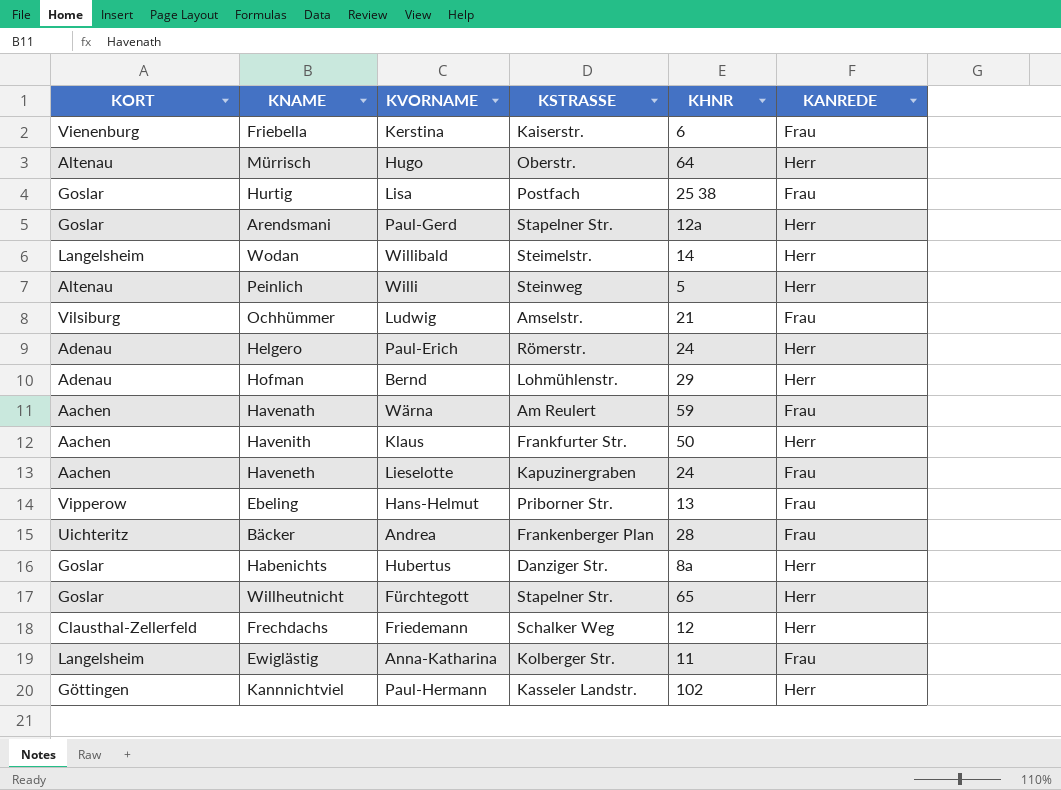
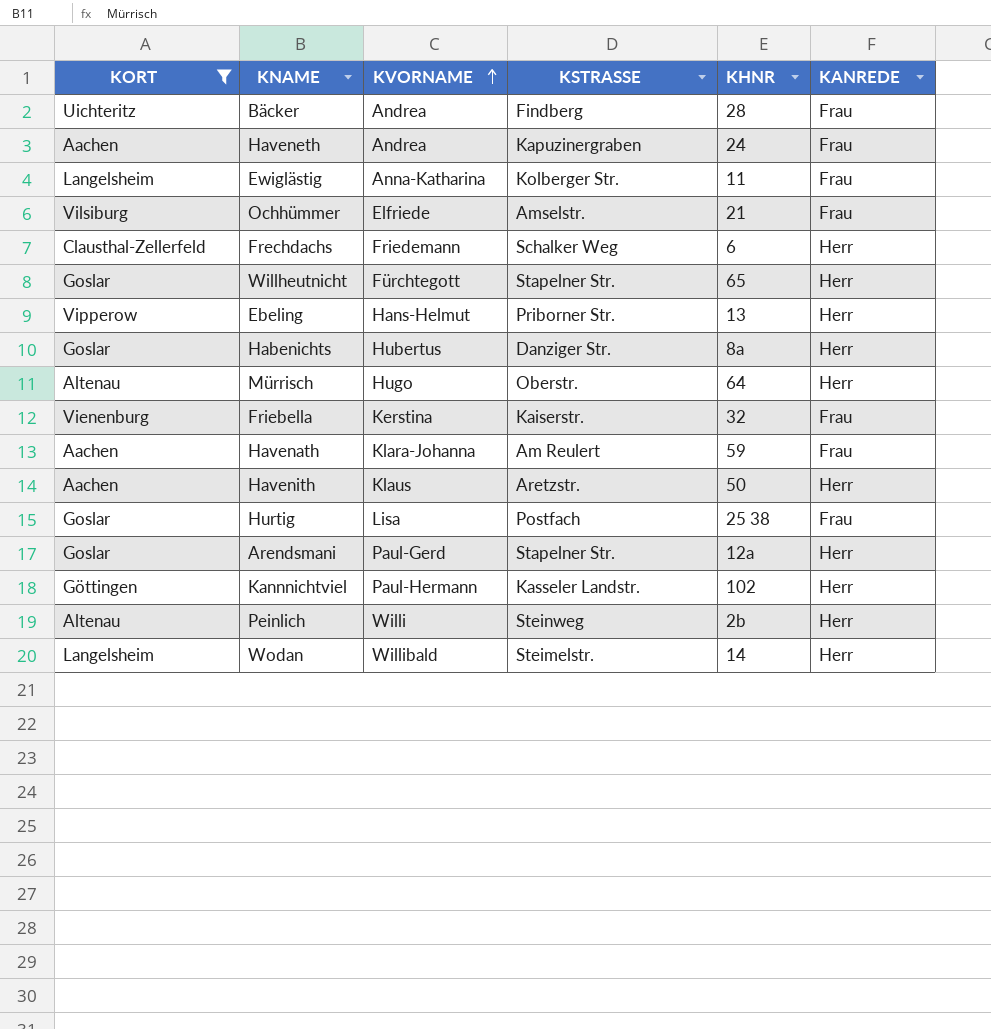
filter: none -> KORT != Adenau
row order: none -> KVORNAME ascending
Bäcker | KSTRASSE: Frankenberger Plan -> Findberg
Haveneth | KVORNAME: Lieselotte -> Andrea
Ochhümmer | KVORNAME: Ludwig -> Elfriede
Frechdachs | KHNR: 12 -> 6
Ebeling | KANREDE: Frau -> Herr
Friebella | KHNR: 6 -> 32
Havenath | KVORNAME: Wärna -> Klara-Johanna
Havenith | KSTRASSE: Frankfurter Str. -> Aretzstr.
Peinlich | KHNR: 5 -> 2b

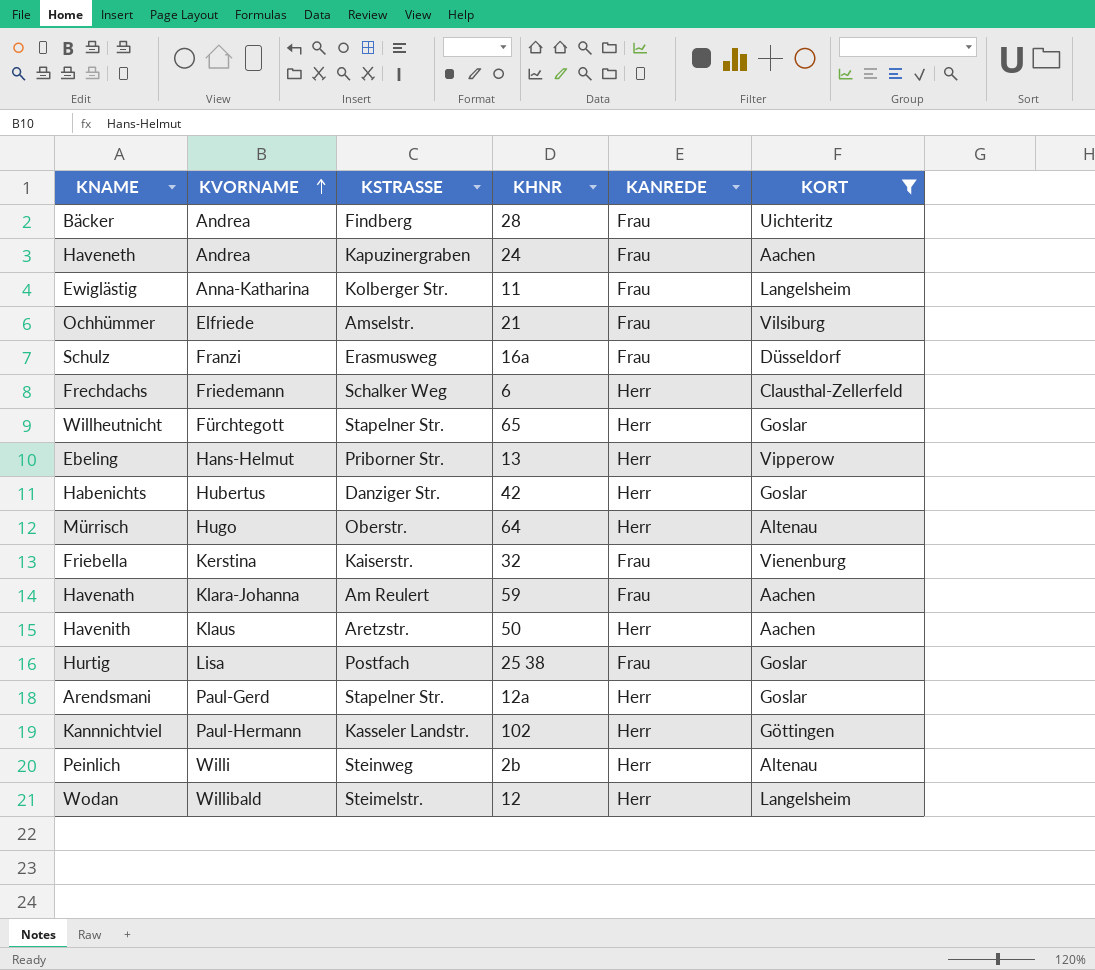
column KORT | position: 1 -> 6
row Schulz: none -> Franzi | Erasmusweg | 16a | Frau | Düsseldorf
Habenichts | KHNR: 8a -> 42
Wodan | KHNR: 14 -> 12

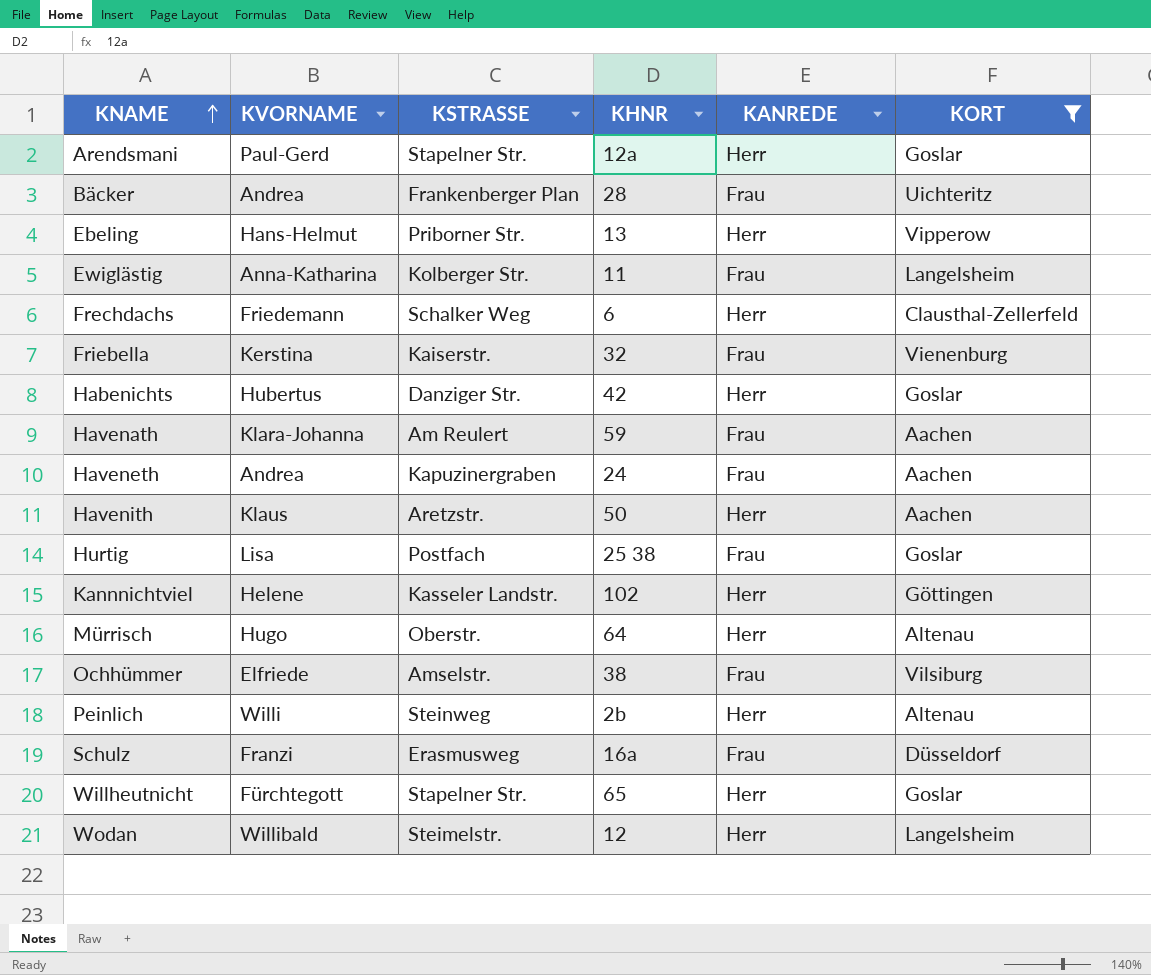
row order: KVORNAME ascending -> KNAME ascending
Bäcker | KSTRASSE: Findberg -> Frankenberger Plan
Kannnichtviel | KVORNAME: Paul-Hermann -> Helene
Ochhümmer | KHNR: 21 -> 38

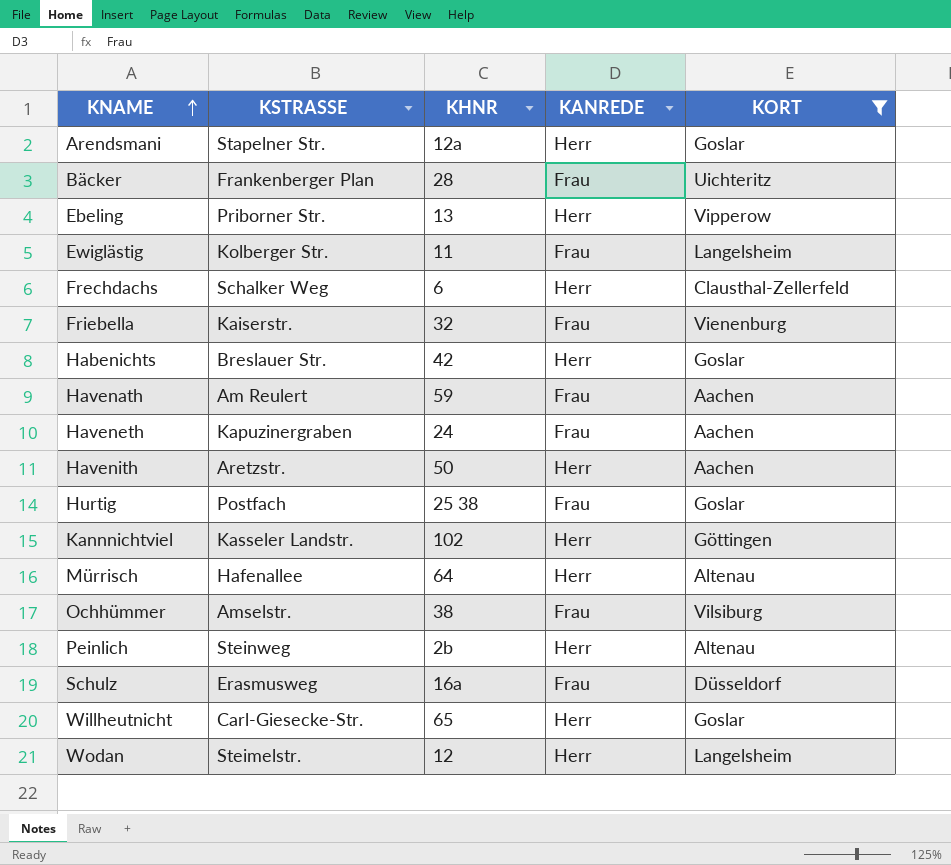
column KVORNAME | position: 2 -> none
Habenichts | KSTRASSE: Danziger Str. -> Breslauer Str.
Mürrisch | KSTRASSE: Oberstr. -> Hafenallee
Willheutnicht | KSTRASSE: Stapelner Str. -> Carl-Giesecke-Str.

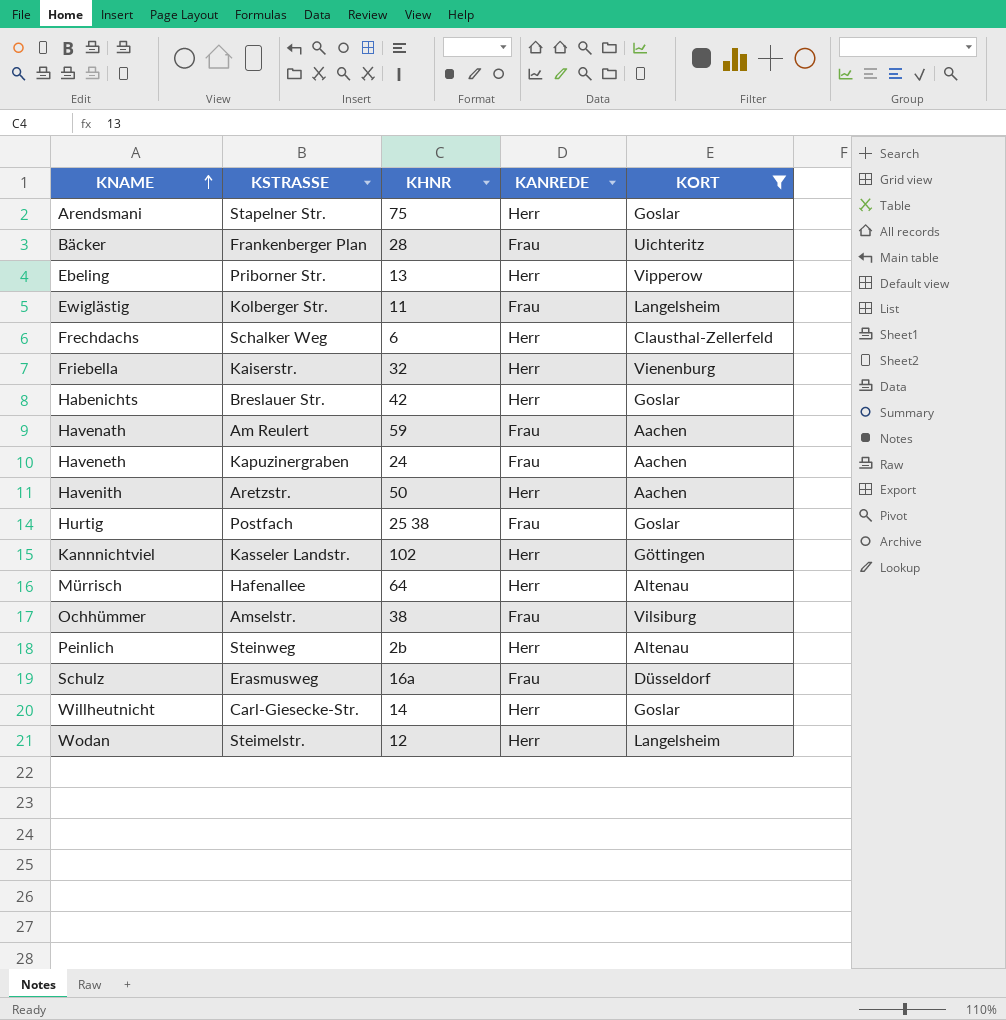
Arendsmani | KHNR: 12a -> 75
Friebella | KANREDE: Frau -> Herr
Willheutnicht | KHNR: 65 -> 14

